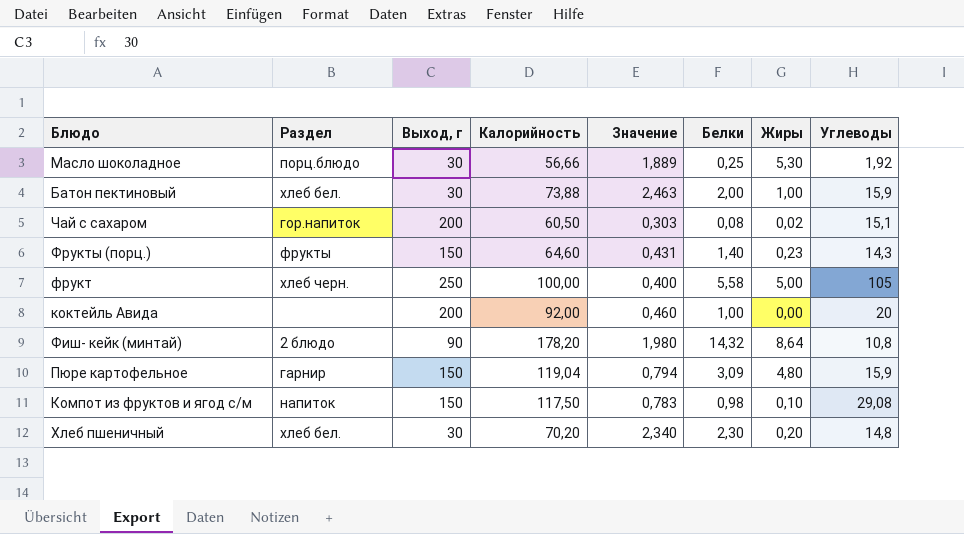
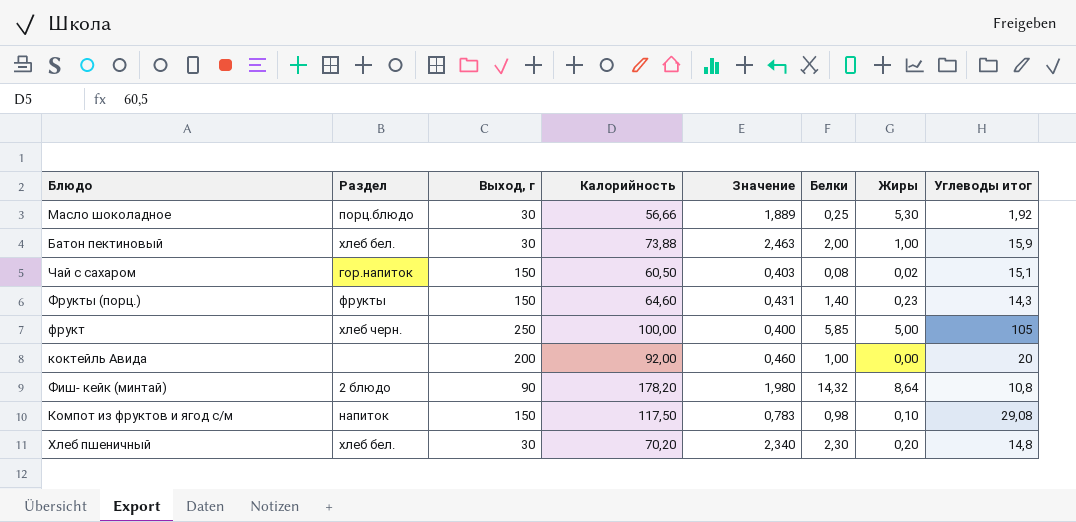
column name: Углеводы -> Углеводы итог
row Пюре картофельное: гарнир | 150 | 119,04 | 0,794 | 3,09 | 4,80 | 15,9 -> none
Чай с сахаром | Выход, г: 200 -> 150
Чай с сахаром | Значение: 0,303 -> 0,403
фрукт | Белки: 5,58 -> 5,85

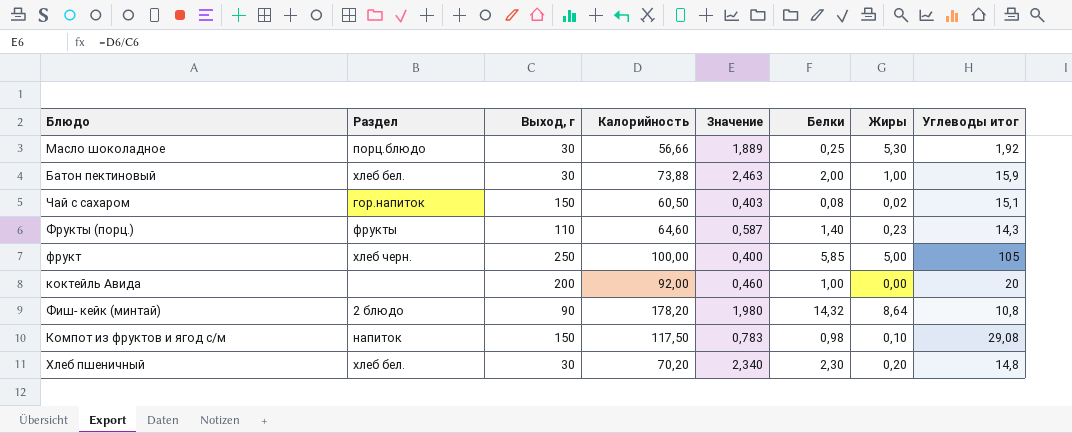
Фрукты (порц.) | Выход, г: 150 -> 110
Фрукты (порц.) | Значение: 0,431 -> 0,587

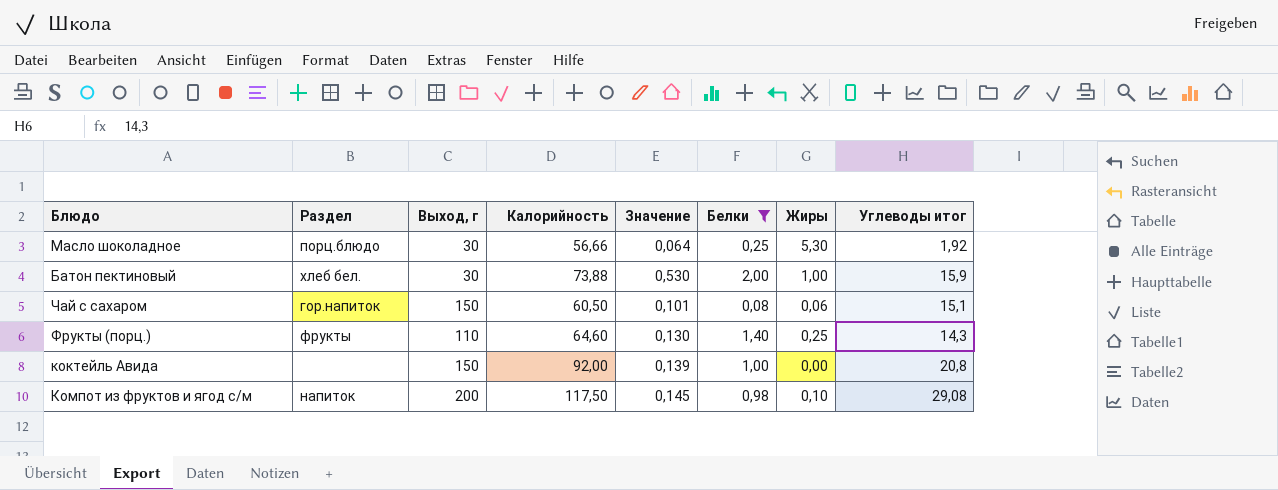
filter: none -> Белки <= 2,00
column Значение | formula: [Калорийность] / [Выход, г] -> [Углеводы итог] / [Выход, г]
Чай с сахаром | Жиры: 0,02 -> 0,06
Фрукты (порц.) | Жиры: 0,23 -> 0,25
коктейль Авида | Выход, г: 200 -> 150
коктейль Авида | Углеводы итог: 20 -> 20,8
Компот из фруктов и ягод с/м | Выход, г: 150 -> 200

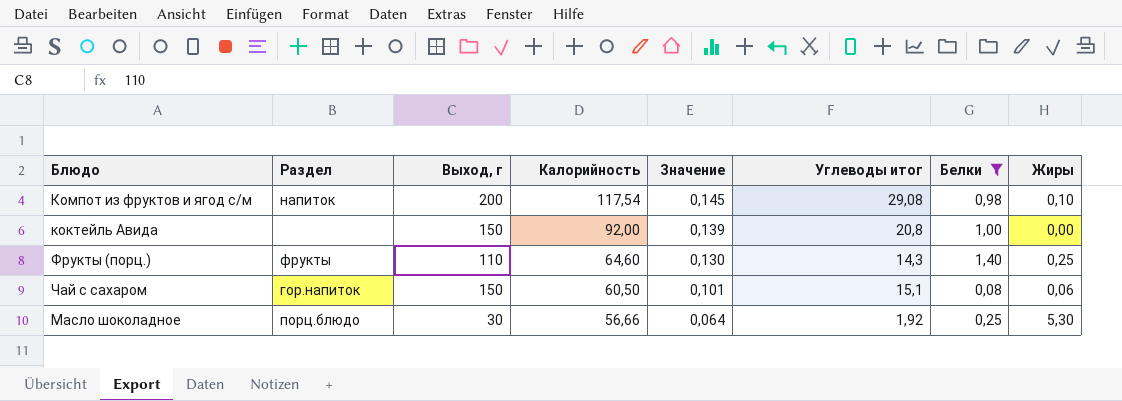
row order: none -> Калорийность descending
column Углеводы итог | position: 8 -> 6
row Батон пектиновый: хлеб бел. | 30 | 73,88 | 0,530 | 2,00 | 1,00 | 15,9 -> none
Компот из фруктов и ягод с/м | Калорийность: 117,50 -> 117,54

